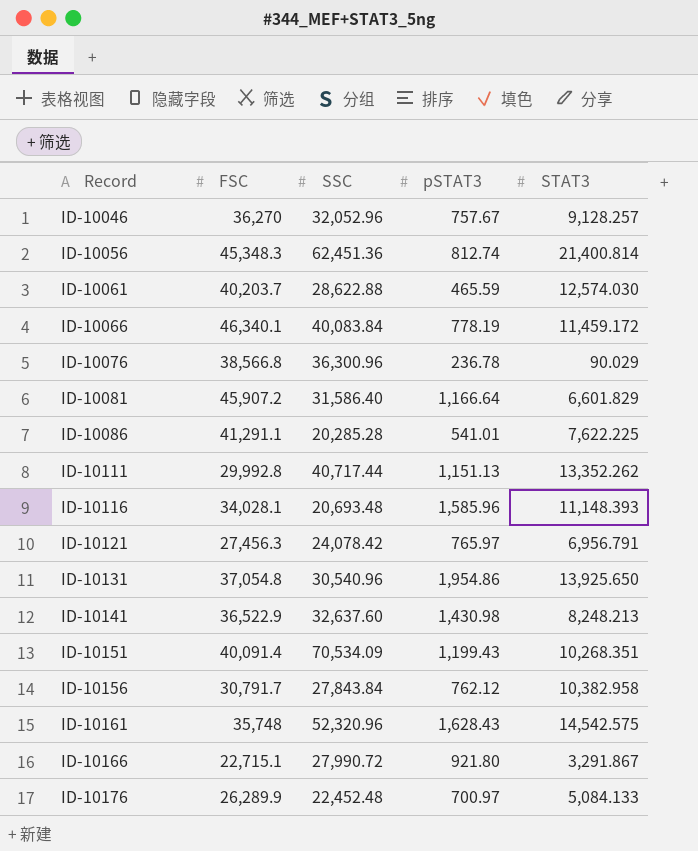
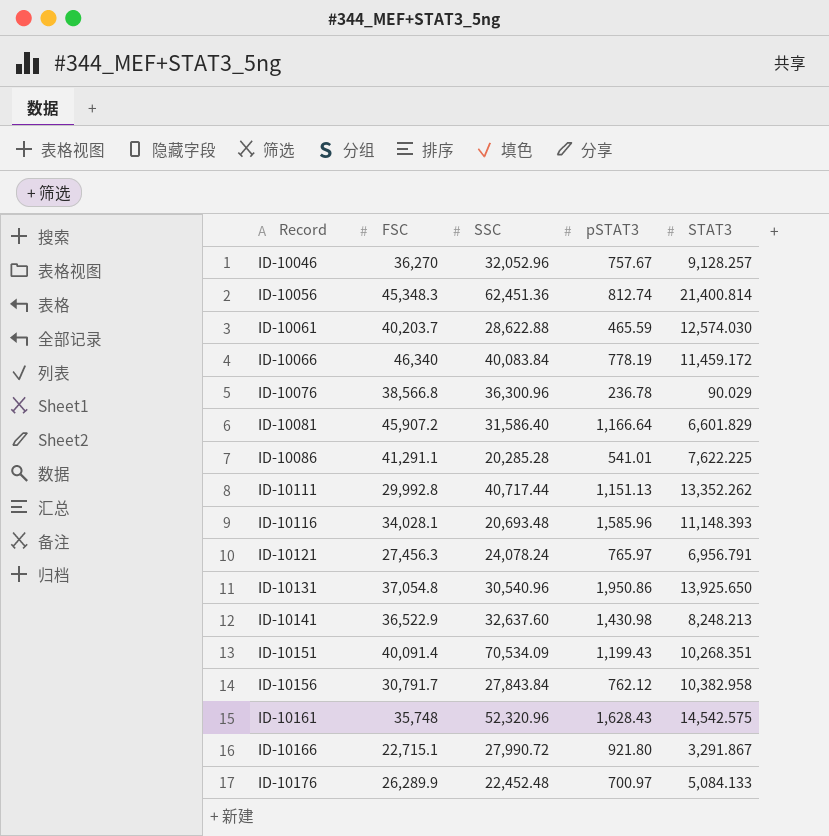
ID-10066 | FSC: 46,340.1 -> 46,340
ID-10121 | SSC: 24,078.42 -> 24,078.24
ID-10131 | pSTAT3: 1,954.86 -> 1,950.86

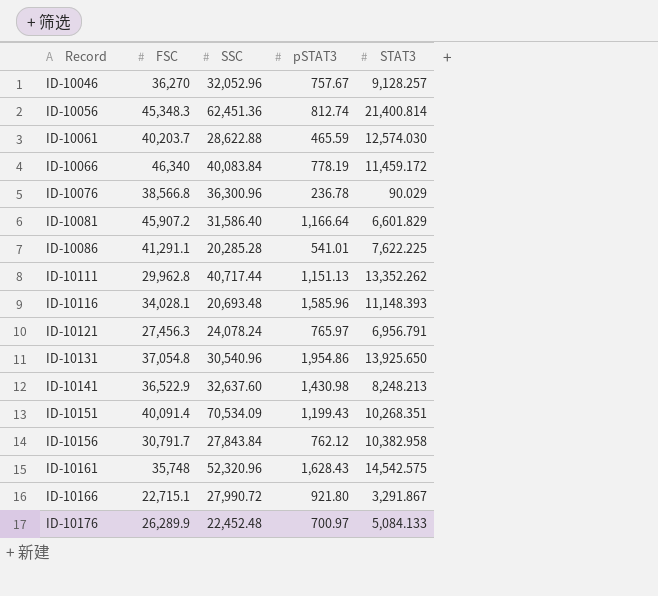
ID-10111 | FSC: 29,992.8 -> 29,962.8
ID-10131 | pSTAT3: 1,950.86 -> 1,954.86

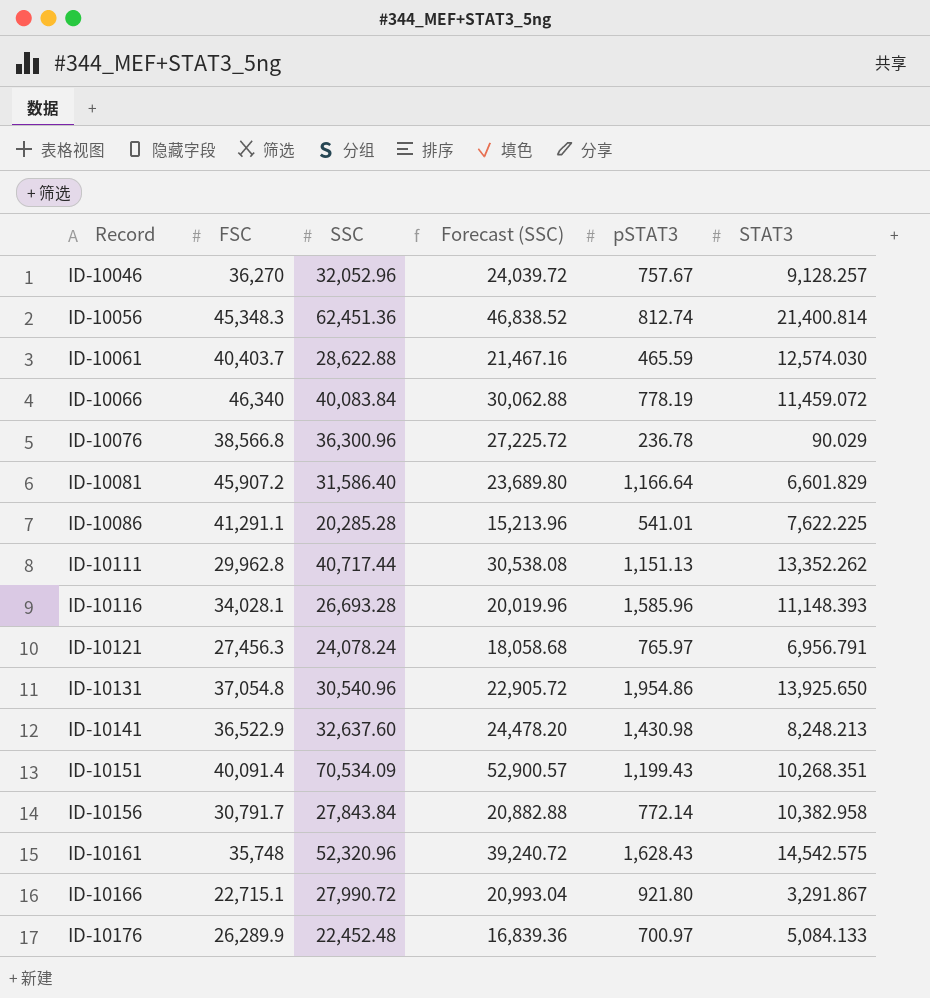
column Forecast (SSC) | formula: none -> [SSC] * 0.75
ID-10061 | FSC: 40,203.7 -> 40,403.7
ID-10066 | STAT3: 11,459.172 -> 11,459.072
ID-10116 | SSC: 20,693.48 -> 26,693.28
ID-10156 | pSTAT3: 762.12 -> 772.14

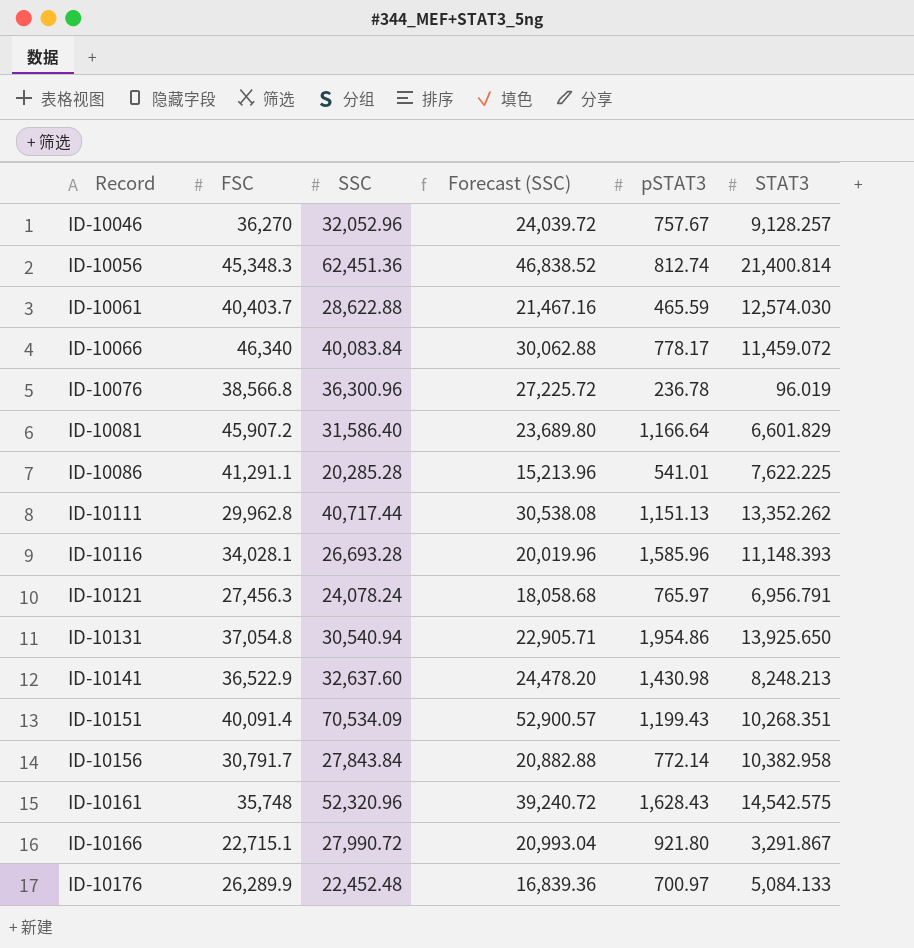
ID-10066 | pSTAT3: 778.19 -> 778.17
ID-10076 | STAT3: 90.029 -> 96.019
ID-10131 | SSC: 30,540.96 -> 30,540.94
ID-10131 | Forecast (SSC): 22,905.72 -> 22,905.71

